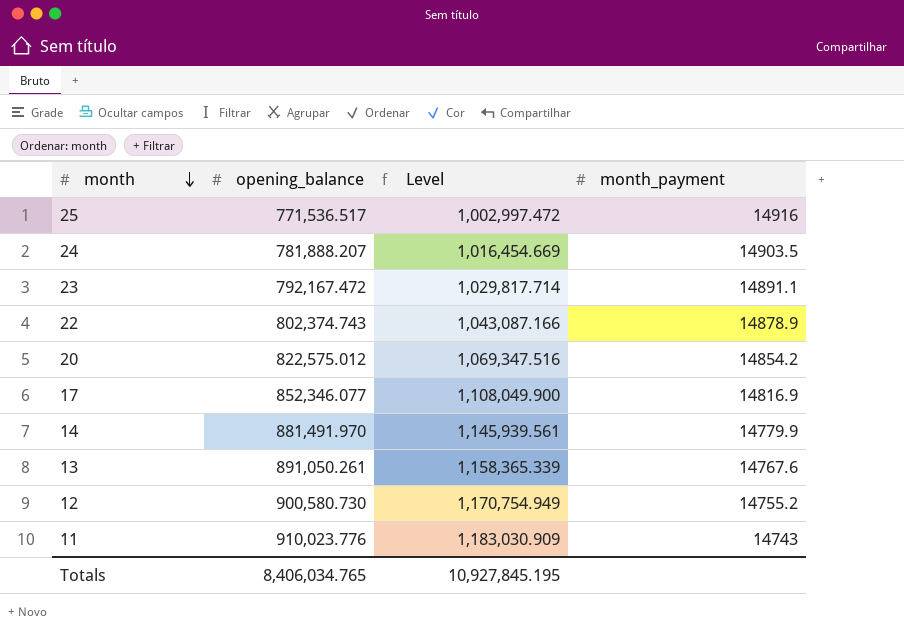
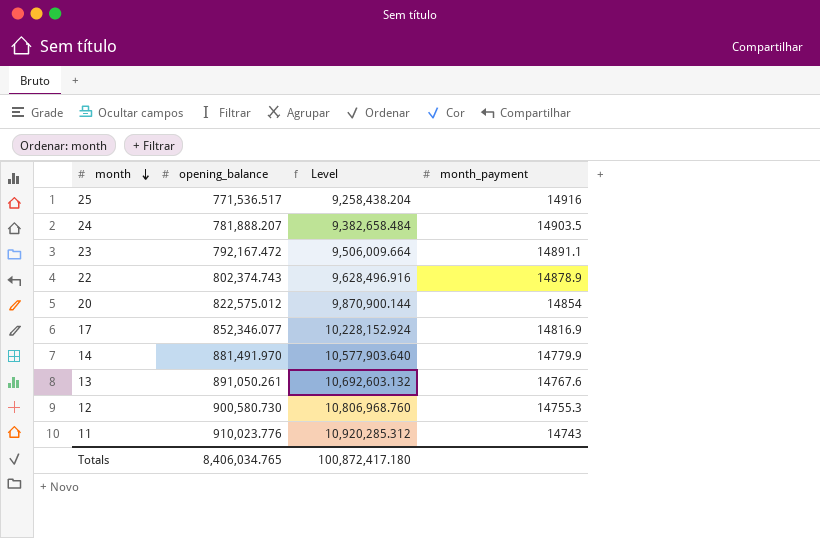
column Level | formula: [opening_balance] * 1.3 -> [opening_balance] * 12
20 | month_payment: 14854.2 -> 14854
12 | month_payment: 14755.2 -> 14755.3
Totals | Level: 10,927,845.195 -> 100,872,417.180

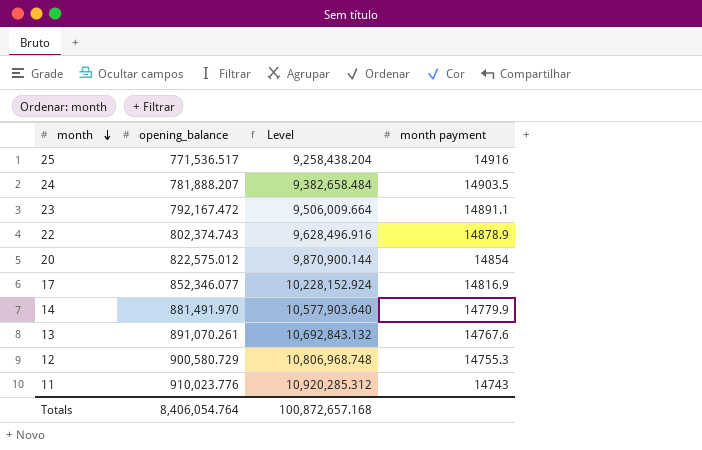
column name: month_payment -> month payment
13 | opening_balance: 891,050.261 -> 891,070.261
13 | Level: 10,692,603.132 -> 10,692,843.132
12 | opening_balance: 900,580.730 -> 900,580.729
12 | Level: 10,806,968.760 -> 10,806,968.748
Totals | opening_balance: 8,406,034.765 -> 8,406,054.764
Totals | Level: 100,872,417.180 -> 100,872,657.168

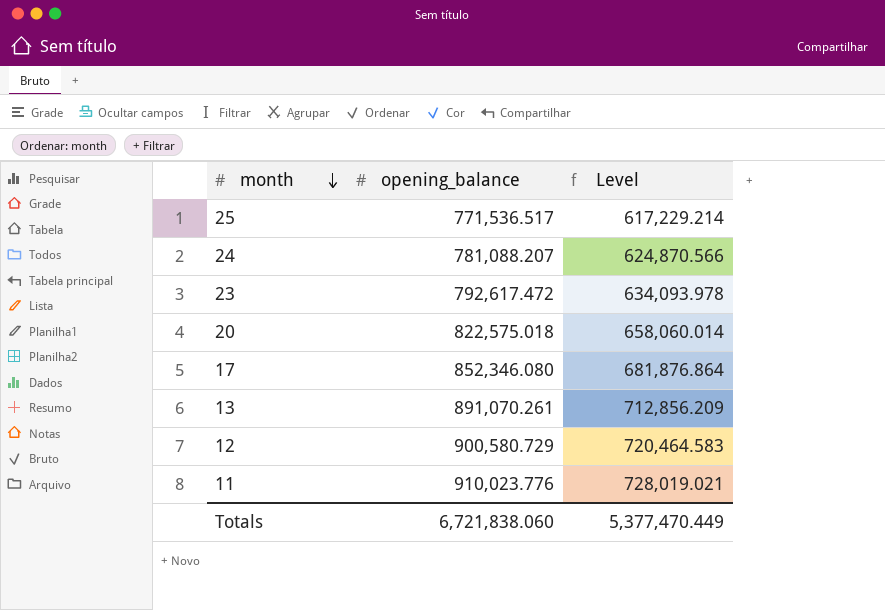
column month payment | position: 4 -> none
column Level | formula: [opening_balance] * 12 -> [opening_balance] * 0.8
row 22: 802,374.743 | 9,628,496.916 | 14878.9 -> none
row 14: 881,491.970 | 10,577,903.640 | 14779.9 -> none
24 | opening_balance: 781,888.207 -> 781,088.207
23 | opening_balance: 792,167.472 -> 792,617.472
20 | opening_balance: 822,575.012 -> 822,575.018
17 | opening_balance: 852,346.077 -> 852,346.080
Totals | opening_balance: 8,406,054.764 -> 6,721,838.060
Totals | Level: 100,872,657.168 -> 5,377,470.449

